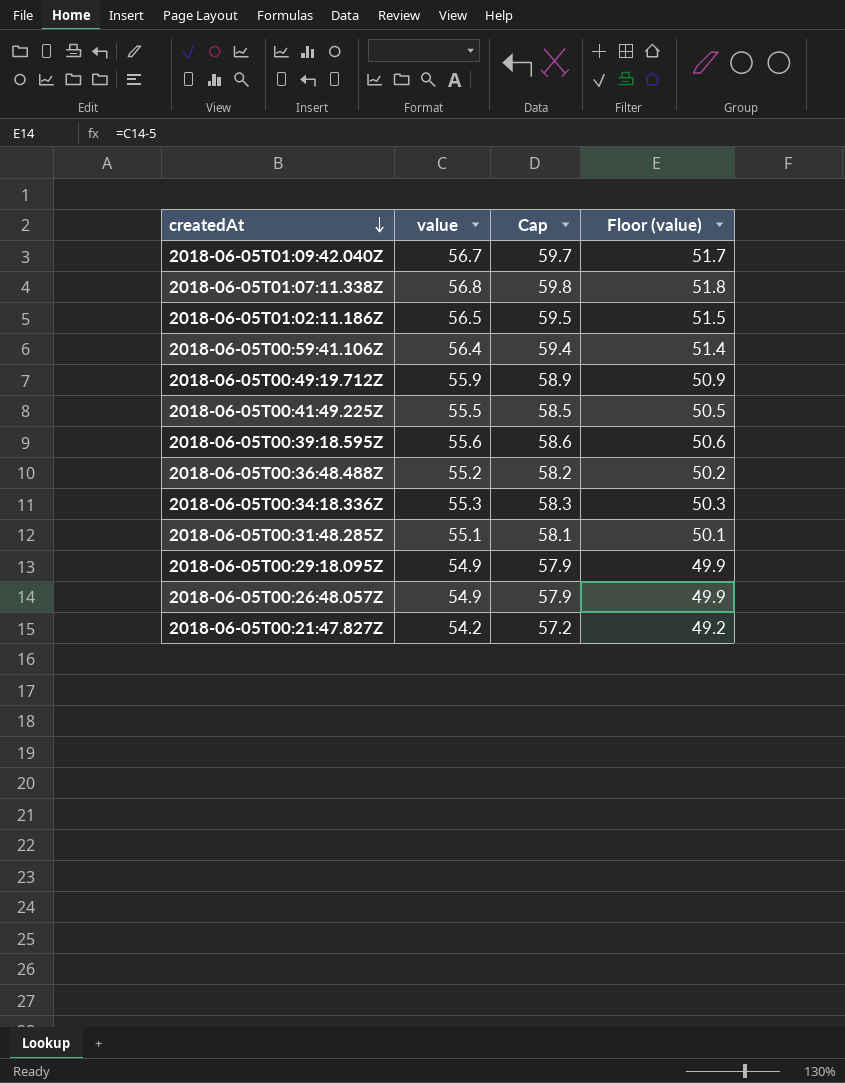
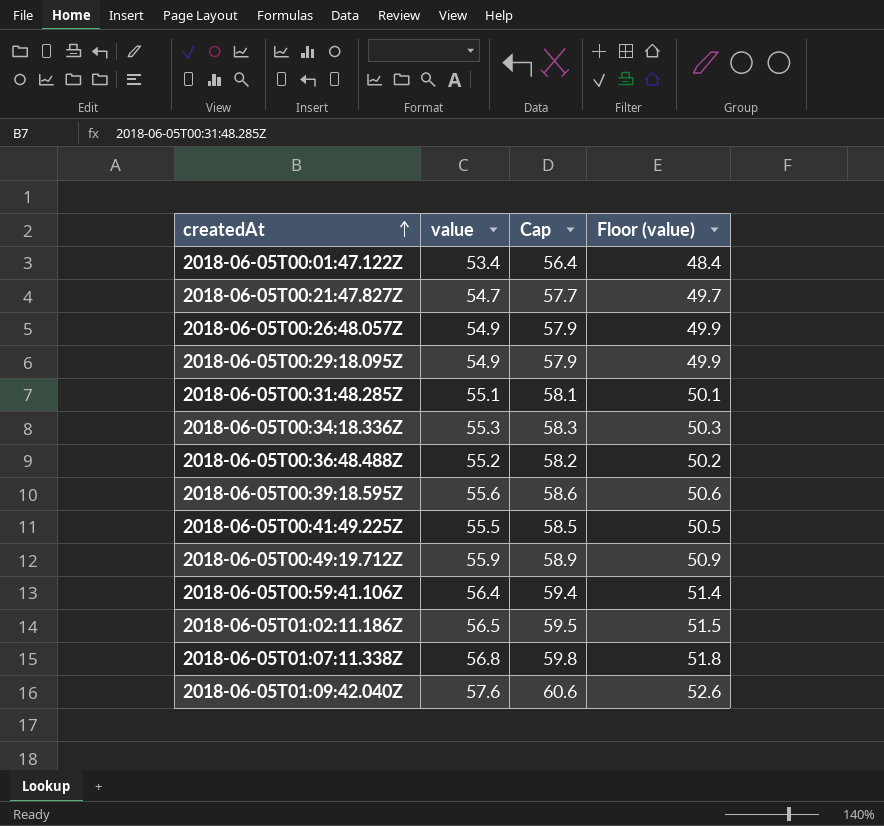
row order: createdAt descending -> createdAt ascending
row 2018-06-05T00:01:47.122Z: none -> 53.4 | 56.4 | 48.4
2018-06-05T00:21:47.827Z | value: 54.2 -> 54.7
2018-06-05T00:21:47.827Z | Cap: 57.2 -> 57.7
2018-06-05T00:21:47.827Z | Floor (value): 49.2 -> 49.7
2018-06-05T01:09:42.040Z | value: 56.7 -> 57.6
2018-06-05T01:09:42.040Z | Cap: 59.7 -> 60.6
2018-06-05T01:09:42.040Z | Floor (value): 51.7 -> 52.6

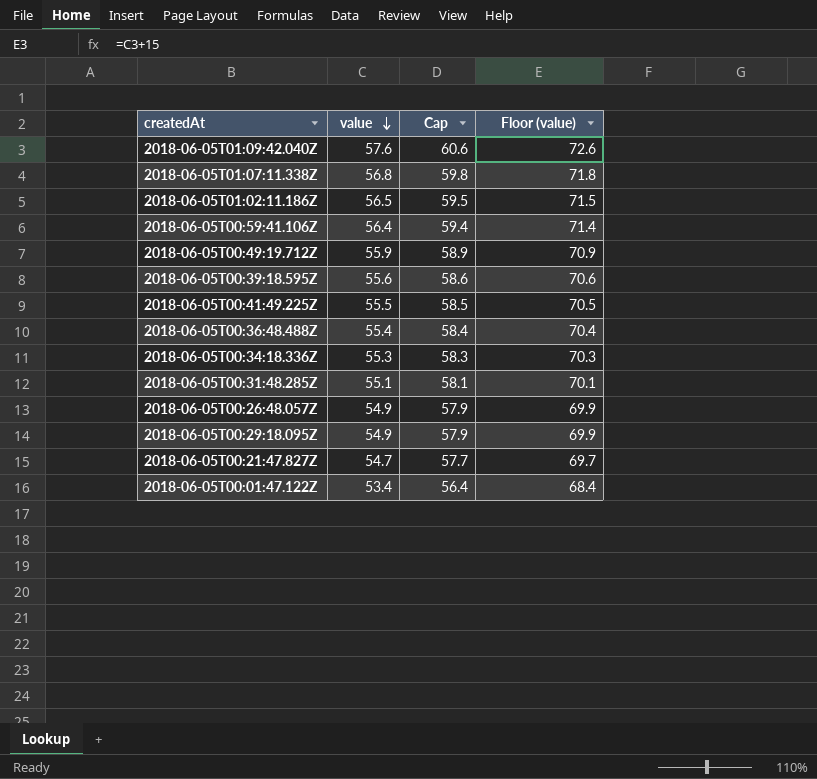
row order: createdAt ascending -> value descending
column Floor (value) | formula: [value] - 5 -> [value] + 15
2018-06-05T00:36:48.488Z | value: 55.2 -> 55.4
2018-06-05T00:36:48.488Z | Cap: 58.2 -> 58.4

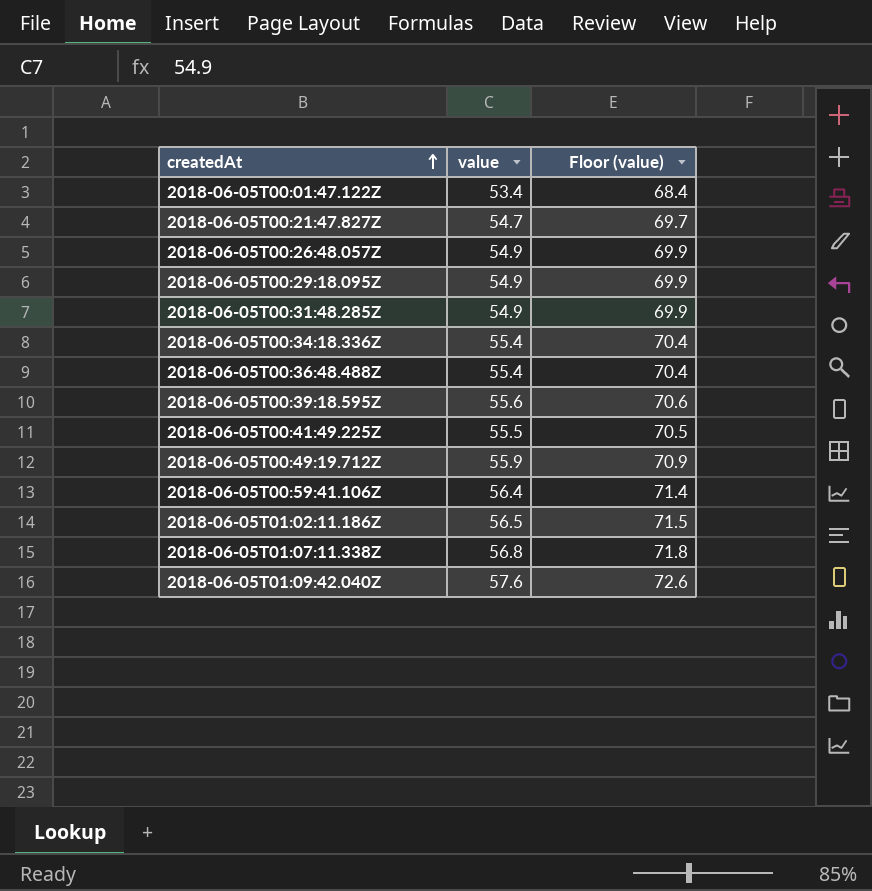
row order: value descending -> createdAt ascending
column Cap | formula: [value] + 3 -> none
2018-06-05T00:31:48.285Z | value: 55.1 -> 54.9
2018-06-05T00:31:48.285Z | Floor (value): 70.1 -> 69.9
2018-06-05T00:34:18.336Z | value: 55.3 -> 55.4
2018-06-05T00:34:18.336Z | Floor (value): 70.3 -> 70.4

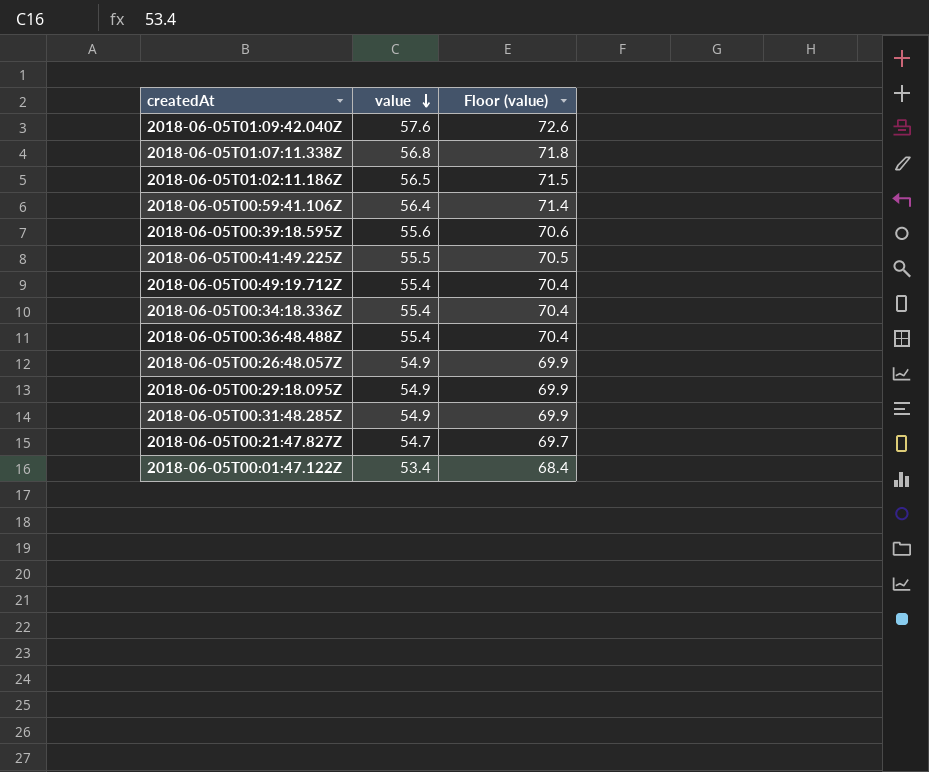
row order: createdAt ascending -> value descending
2018-06-05T00:49:19.712Z | value: 55.9 -> 55.4
2018-06-05T00:49:19.712Z | Floor (value): 70.9 -> 70.4

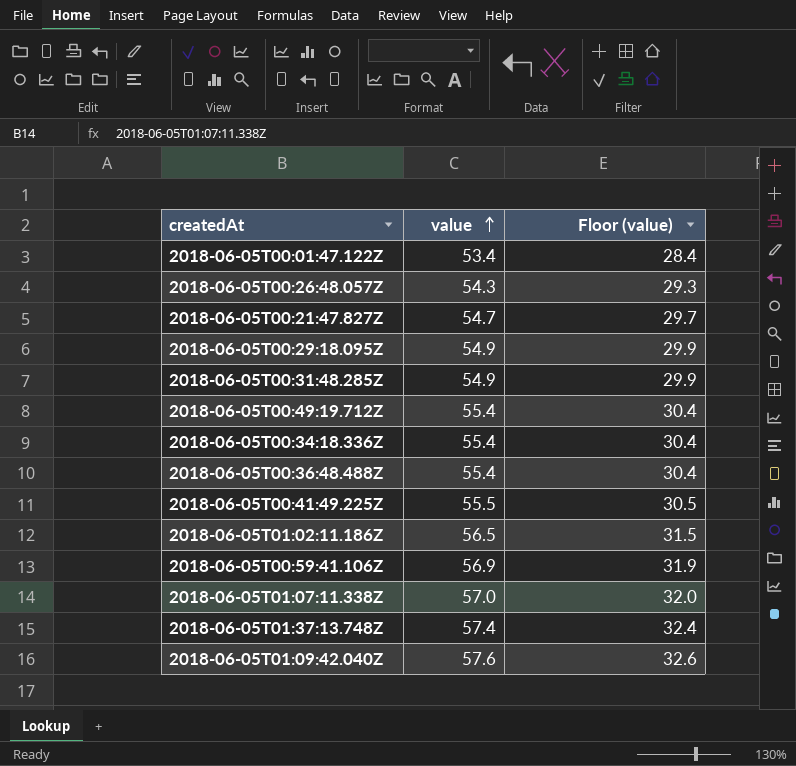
row order: value descending -> value ascending
column Floor (value) | formula: [value] + 15 -> [value] - 25
row 2018-06-05T00:39:18.595Z: 55.6 | 70.6 -> none
2018-06-05T00:26:48.057Z | value: 54.9 -> 54.3
2018-06-05T00:59:41.106Z | value: 56.4 -> 56.9
2018-06-05T01:07:11.338Z | value: 56.8 -> 57.0
row 2018-06-05T01:37:13.748Z: none -> 57.4 | 32.4

